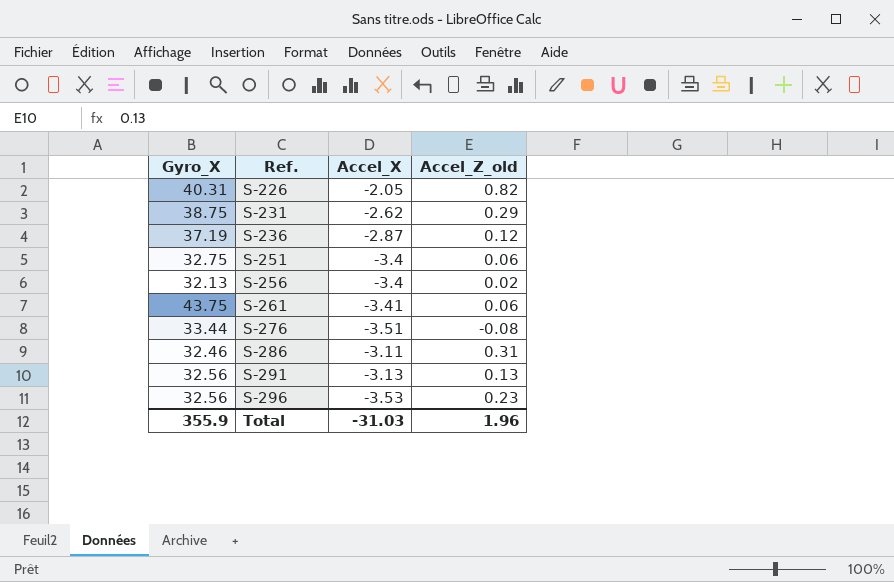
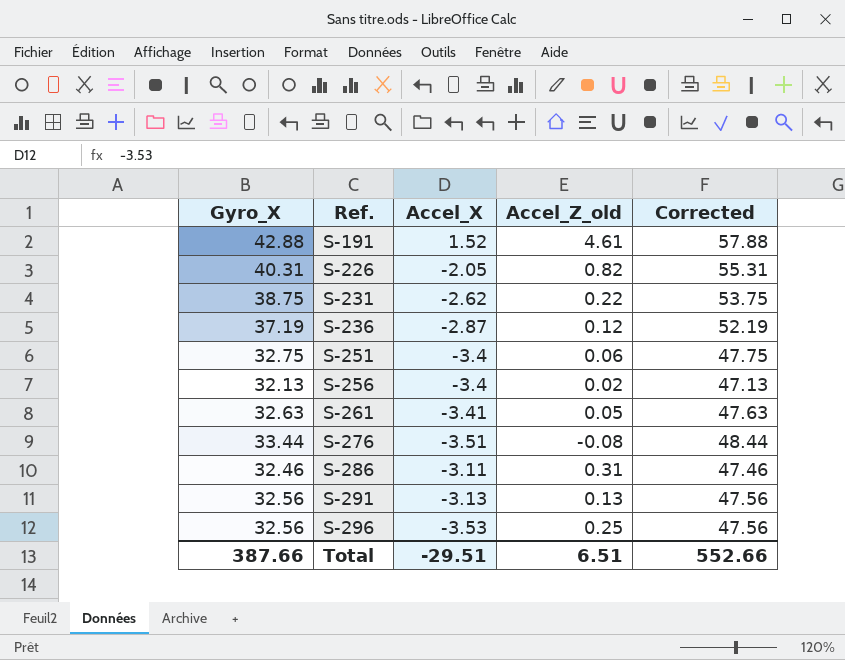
column Corrected | formula: none -> [Gyro_X] + 15
row S-191: none -> 42.88 | 1.52 | 4.61 | 57.88
S-231 | Accel_Z_old: 0.29 -> 0.22
S-261 | Gyro_X: 43.75 -> 32.63
S-261 | Accel_Z_old: 0.06 -> 0.05
S-296 | Accel_Z_old: 0.23 -> 0.25
Total | Gyro_X: 355.9 -> 387.66
Total | Accel_X: -31.03 -> -29.51
Total | Accel_Z_old: 1.96 -> 6.51

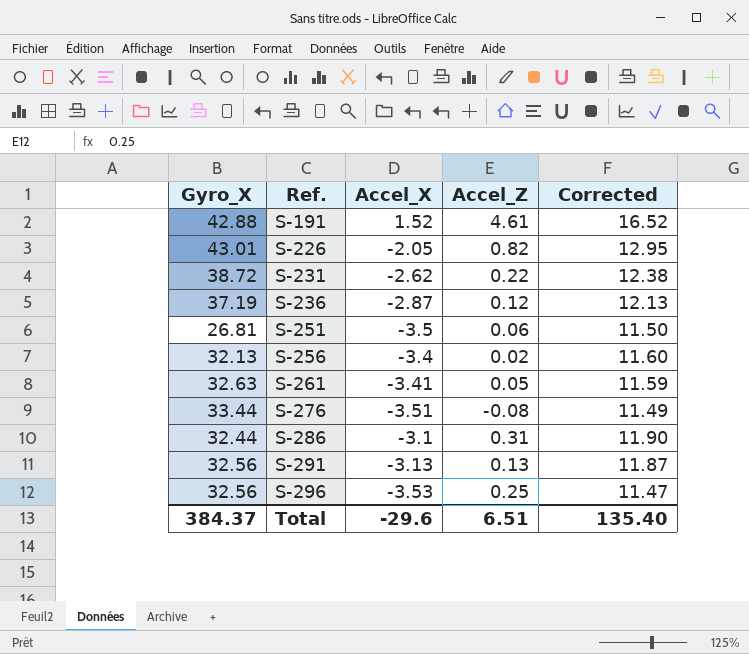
column name: Accel_Z_old -> Accel_Z
column Corrected | formula: [Gyro_X] + 15 -> [Accel_X] + 15
S-226 | Gyro_X: 40.31 -> 43.01
S-231 | Gyro_X: 38.75 -> 38.72
S-251 | Gyro_X: 32.75 -> 26.81
S-251 | Accel_X: -3.4 -> -3.5
S-286 | Gyro_X: 32.46 -> 32.44
S-286 | Accel_X: -3.11 -> -3.1
Total | Gyro_X: 387.66 -> 384.37
Total | Accel_X: -29.51 -> -29.6
Total | Corrected: 552.66 -> 135.40

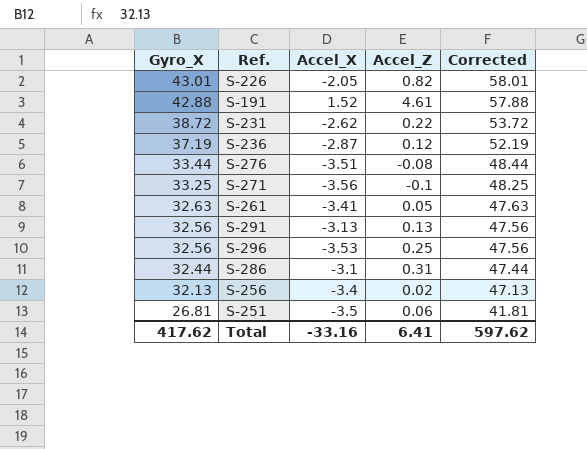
row order: Ref. ascending -> Gyro_X descending
column Corrected | formula: [Accel_X] + 15 -> [Gyro_X] + 15
row S-271: none -> 33.25 | -3.56 | -0.1 | 48.25
Total | Gyro_X: 384.37 -> 417.62
Total | Accel_X: -29.6 -> -33.16
Total | Accel_Z: 6.51 -> 6.41
Total | Corrected: 135.40 -> 597.62

